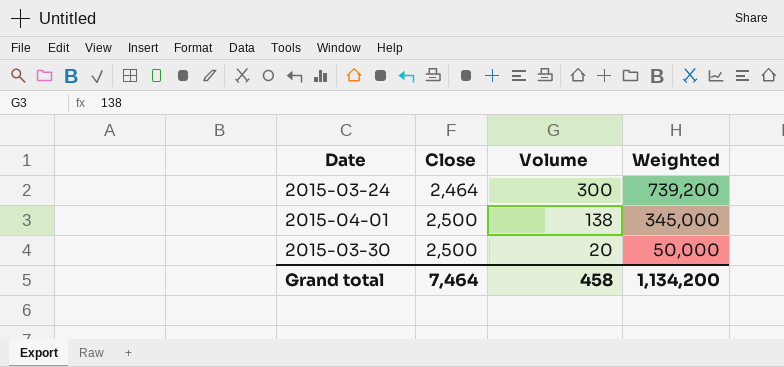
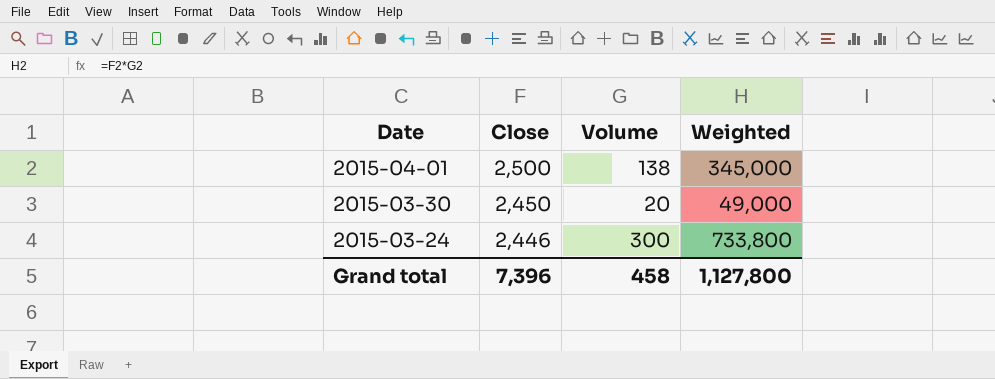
row order: Close ascending -> Date descending
2015-03-30 | Close: 2,500 -> 2,450
2015-03-30 | Weighted: 50,000 -> 49,000
2015-03-24 | Close: 2,464 -> 2,446
2015-03-24 | Weighted: 739,200 -> 733,800
Grand total | Close: 7,464 -> 7,396
Grand total | Weighted: 1,134,200 -> 1,127,800

